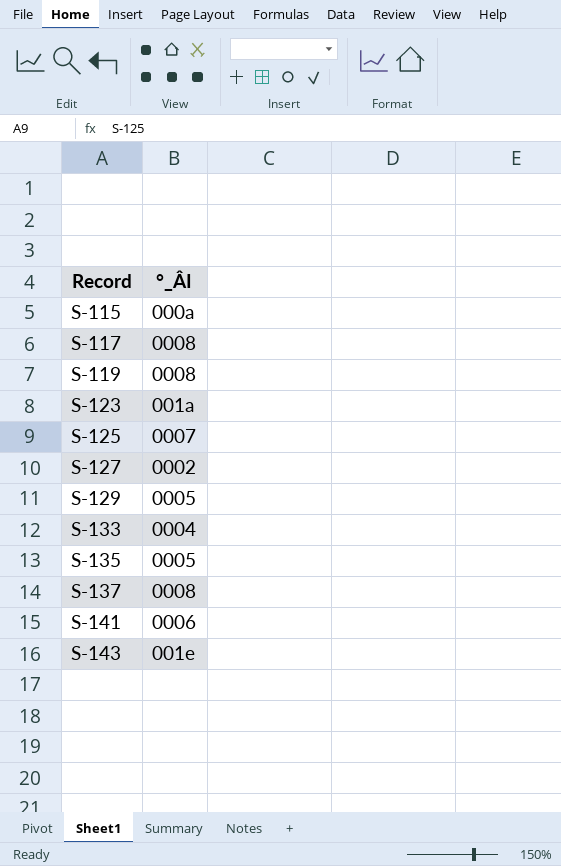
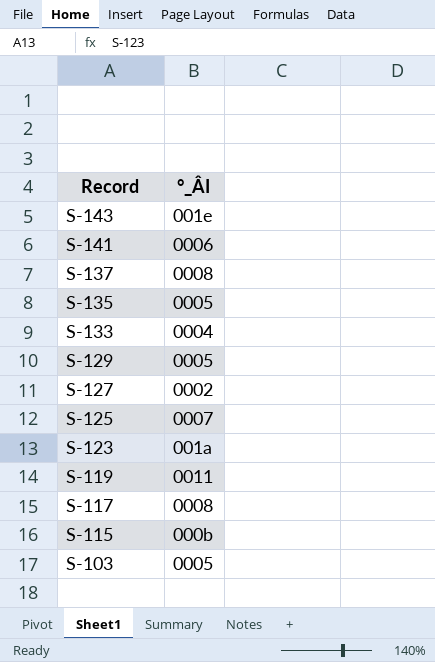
row order: Record ascending -> Record descending
S-119 | °_ÂI: 0008 -> 0011
S-115 | °_ÂI: 000a -> 000b
row S-103: none -> 0005

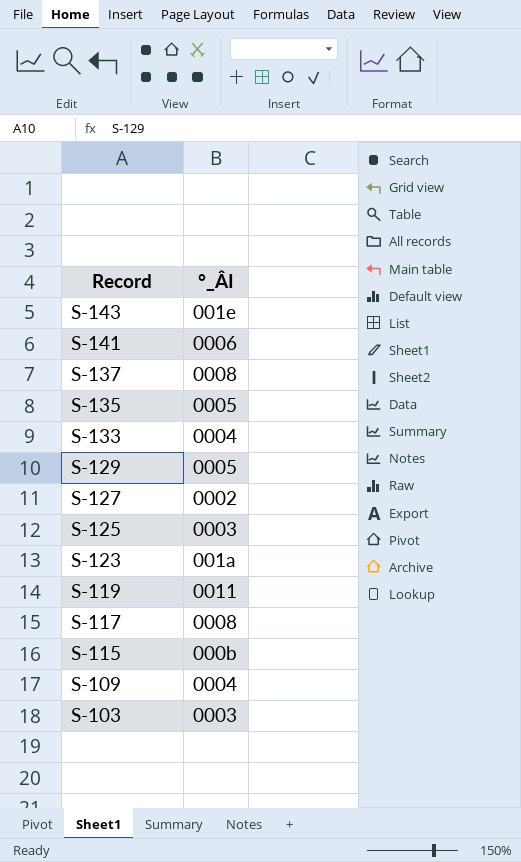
S-125 | °_ÂI: 0007 -> 0003
row S-109: none -> 0004
S-103 | °_ÂI: 0005 -> 0003

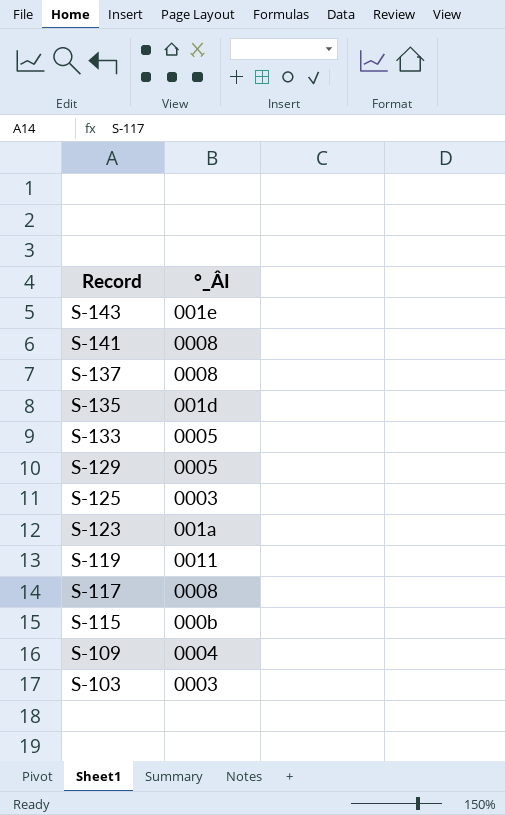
row S-127: 0002 -> none
S-141 | °_ÂI: 0006 -> 0008
S-135 | °_ÂI: 0005 -> 001d
S-133 | °_ÂI: 0004 -> 0005

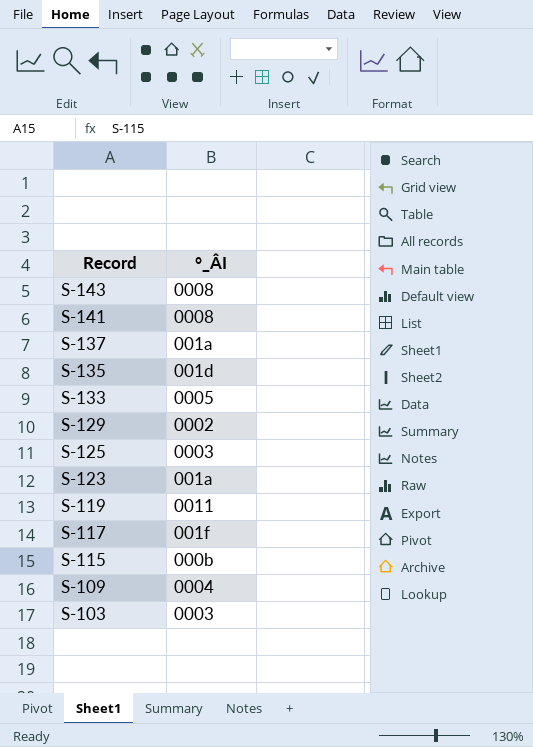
S-143 | °_ÂI: 001e -> 0008
S-137 | °_ÂI: 0008 -> 001a
S-129 | °_ÂI: 0005 -> 0002
S-117 | °_ÂI: 0008 -> 001f

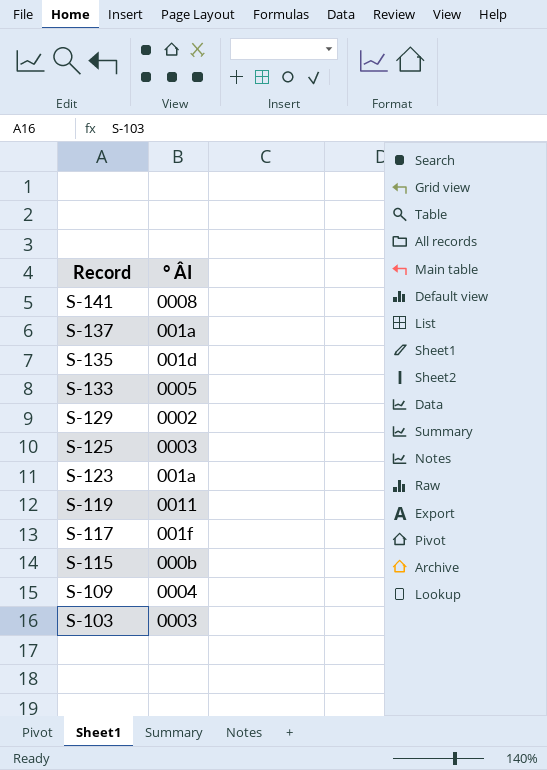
column name: °_ÂI -> ° ÂI
row S-143: 0008 -> none

